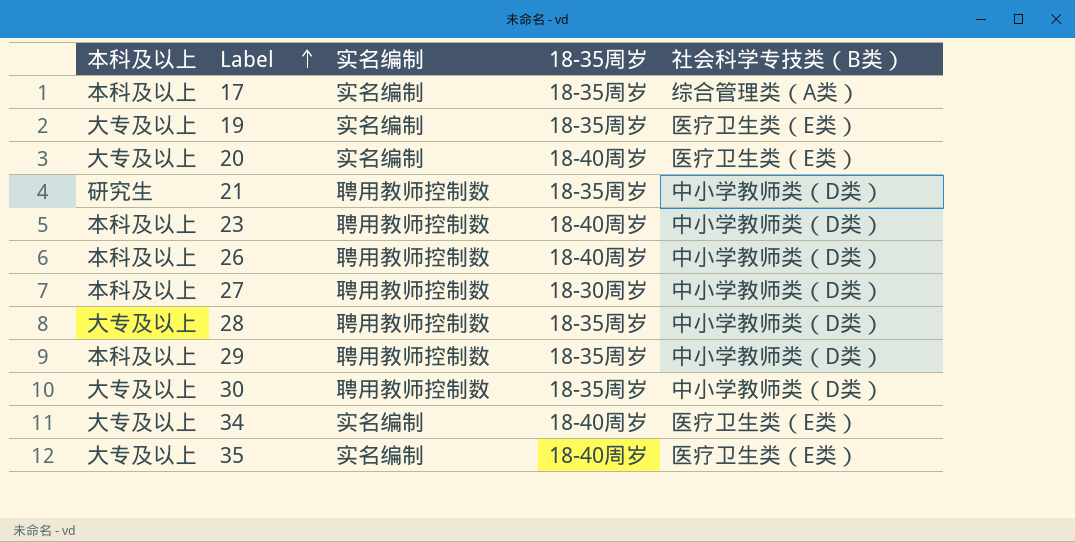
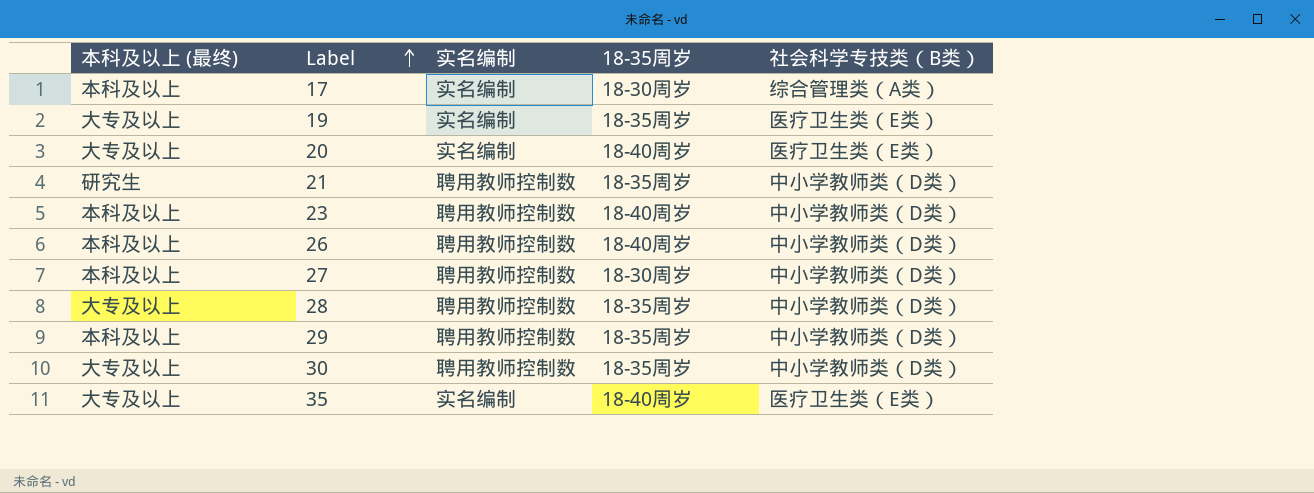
column name: 本科及以上 -> 本科及以上 (最终)
row 34: 大专及以上 | 实名编制 | 18-40周岁 | 医疗卫生类（E类） -> none
17 | 18-35周岁: 18-35周岁 -> 18-30周岁

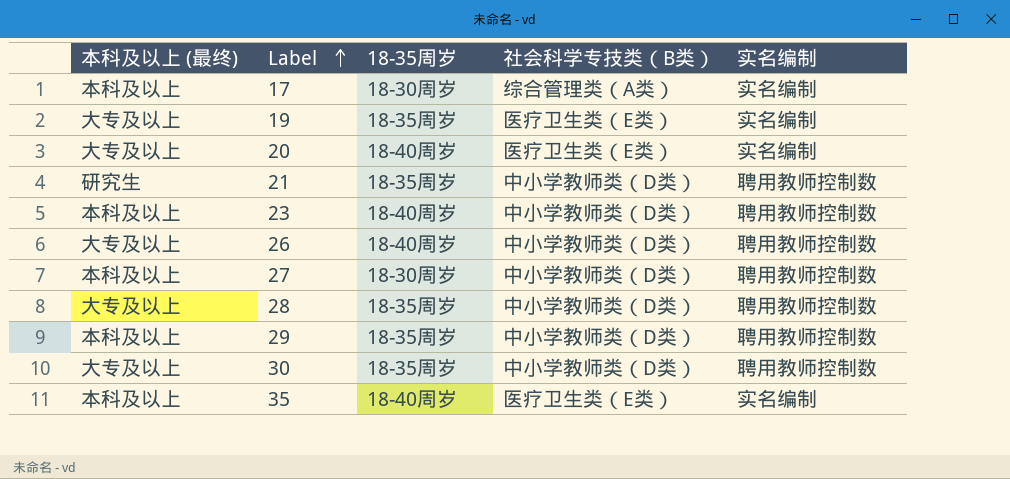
column 实名编制 | position: 3 -> 5
26 | 本科及以上 (最终): 本科及以上 -> 大专及以上
35 | 本科及以上 (最终): 大专及以上 -> 本科及以上

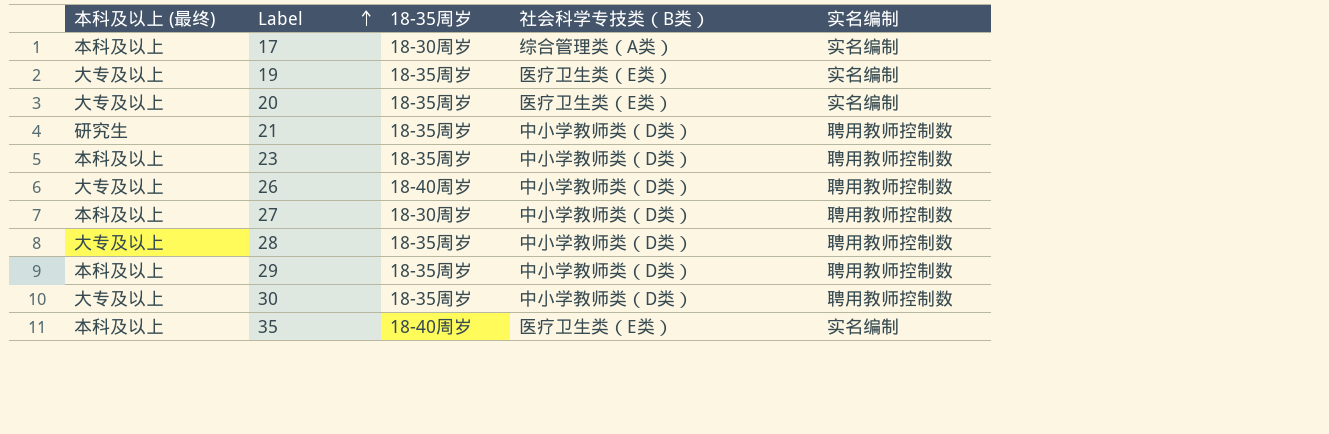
20 | 18-35周岁: 18-40周岁 -> 18-35周岁
23 | 18-35周岁: 18-40周岁 -> 18-35周岁

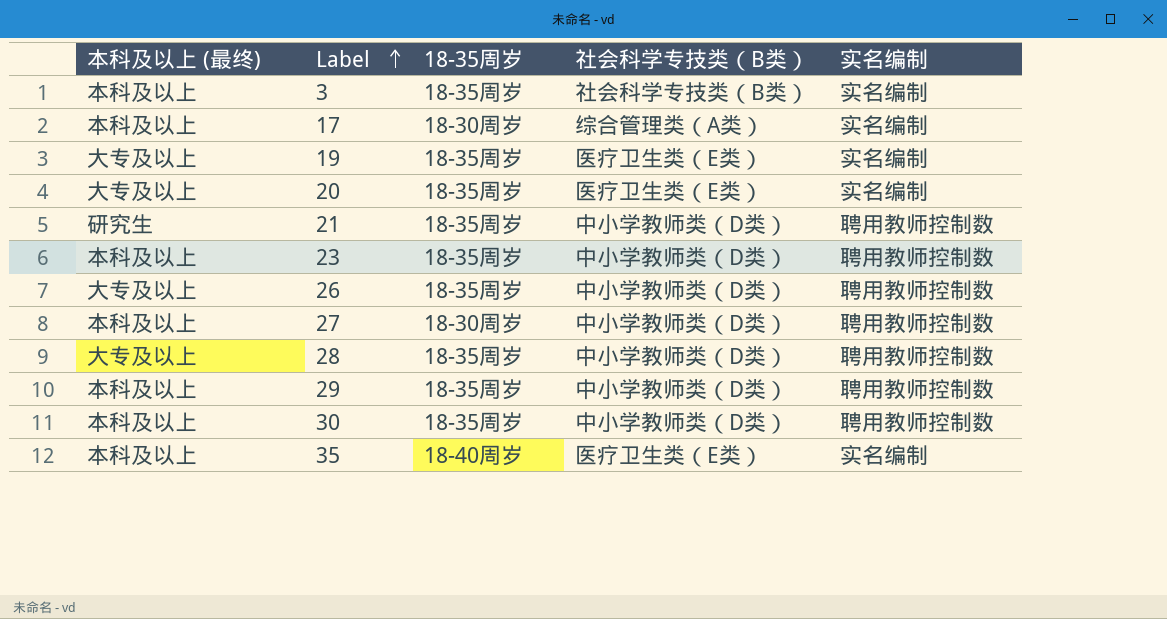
row 3: none -> 本科及以上 | 18-35周岁 | 社会科学专技类（B类） | 实名编制
26 | 18-35周岁: 18-40周岁 -> 18-35周岁
30 | 本科及以上 (最终): 大专及以上 -> 本科及以上

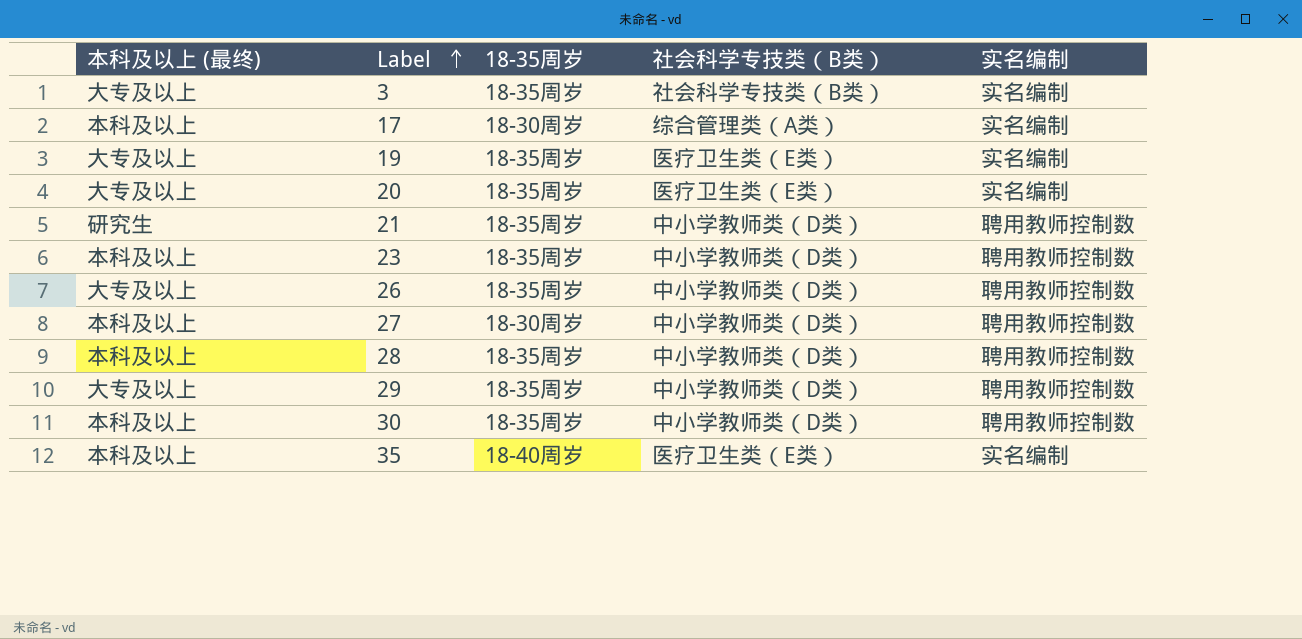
3 | 本科及以上 (最终): 本科及以上 -> 大专及以上
28 | 本科及以上 (最终): 大专及以上 -> 本科及以上
29 | 本科及以上 (最终): 本科及以上 -> 大专及以上

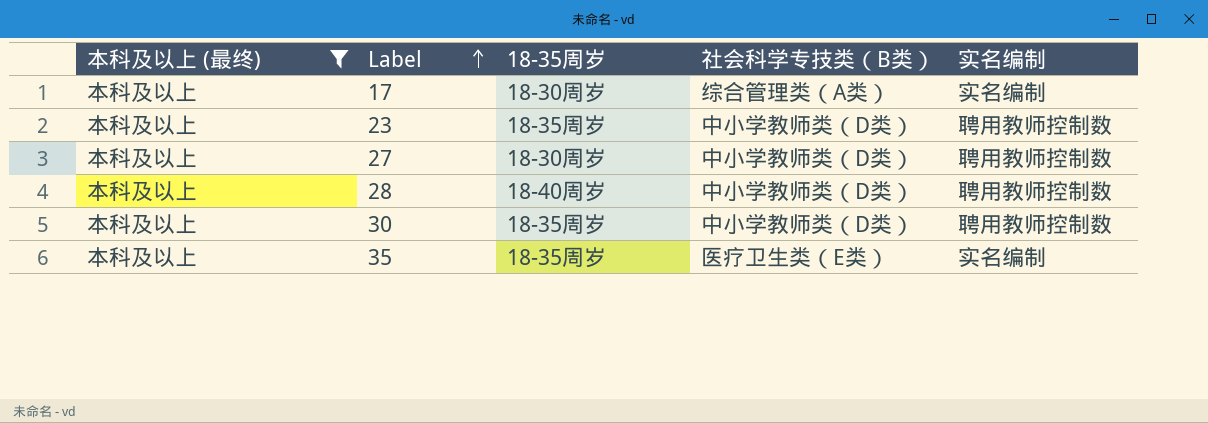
filter: none -> 本科及以上 (最终) = 本科及以上
28 | 18-35周岁: 18-35周岁 -> 18-40周岁
35 | 18-35周岁: 18-40周岁 -> 18-35周岁

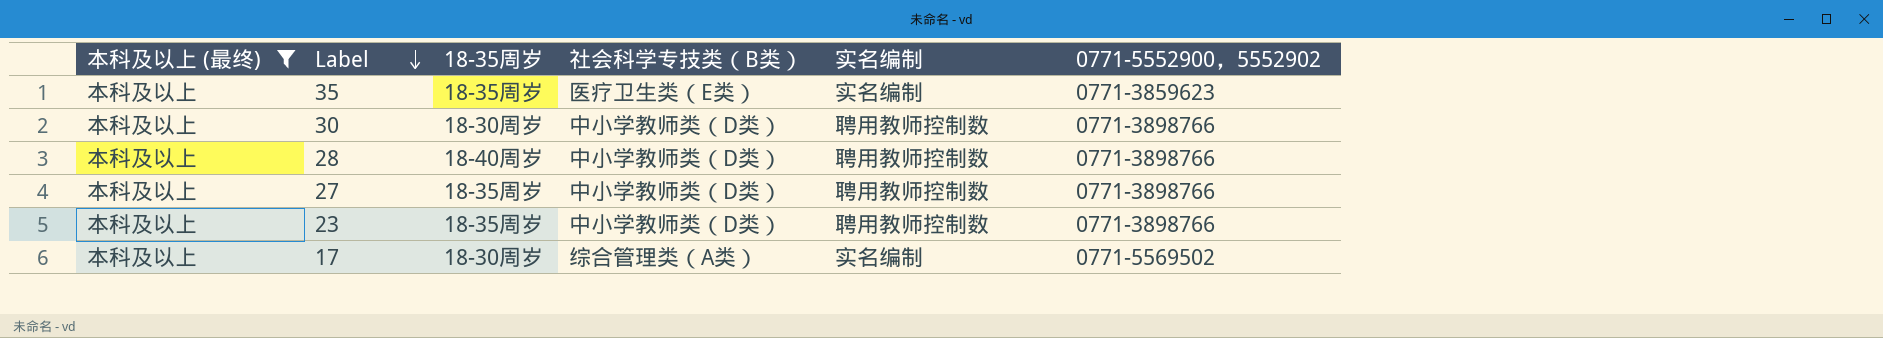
row order: Label ascending -> Label descending
column 0771-5552900，5552902 | position: none -> 6
30 | 18-35周岁: 18-35周岁 -> 18-30周岁
27 | 18-35周岁: 18-30周岁 -> 18-35周岁

